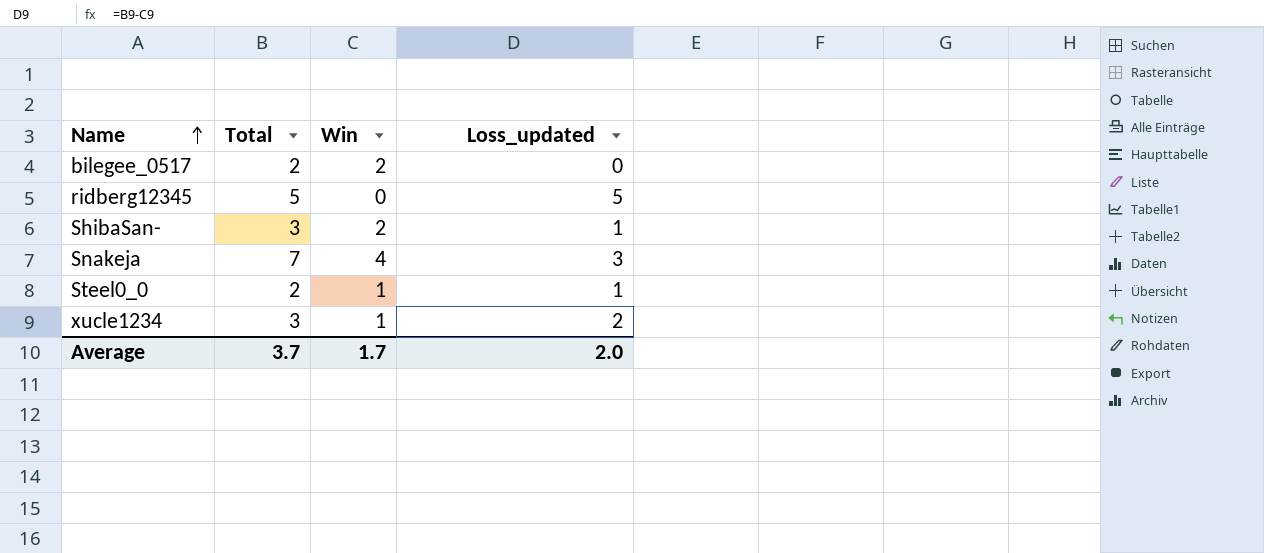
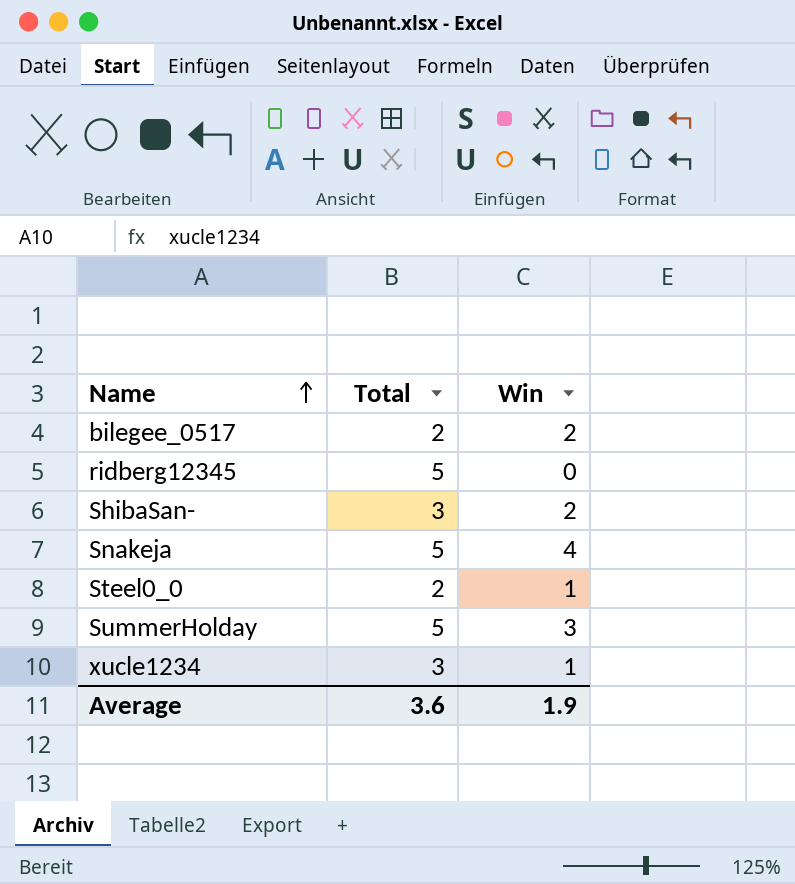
column Loss_updated | formula: [Total] - [Win] -> none
Snakeja | Total: 7 -> 5
row SummerHolday: none -> 5 | 3
Average | Total: 3.7 -> 3.6
Average | Win: 1.7 -> 1.9

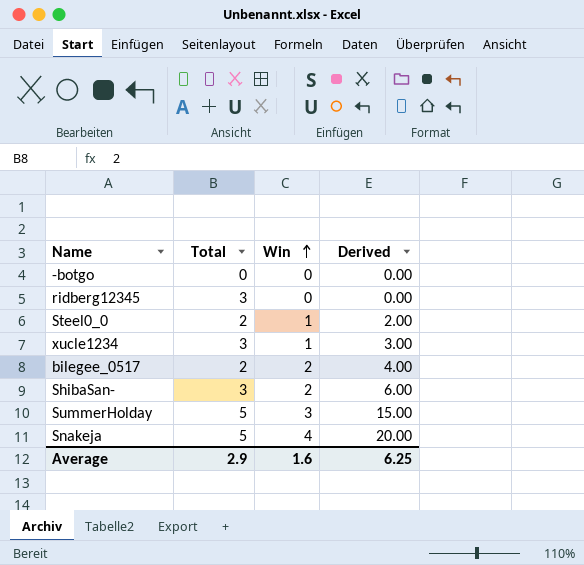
row order: Name ascending -> Win ascending
column Derived | formula: none -> [Total] * [Win]
row -botgo: none -> 0 | 0 | 0.00
ridberg12345 | Total: 5 -> 3
Average | Total: 3.6 -> 2.9
Average | Win: 1.9 -> 1.6

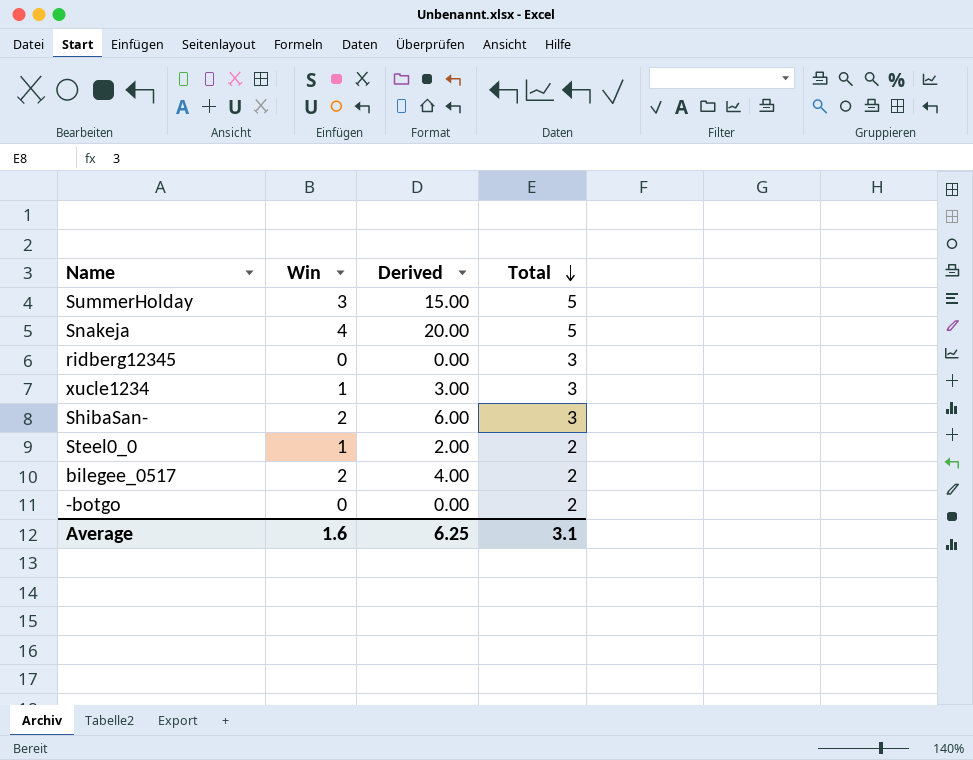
row order: Win ascending -> Total descending
column Total | position: 2 -> 4
-botgo | Total: 0 -> 2
Average | Total: 2.9 -> 3.1

